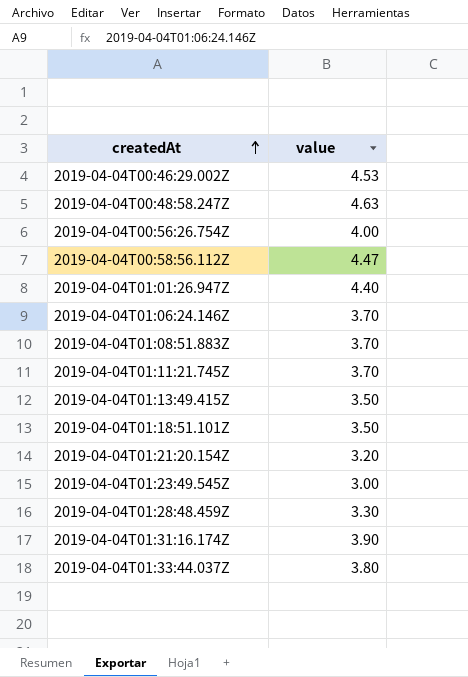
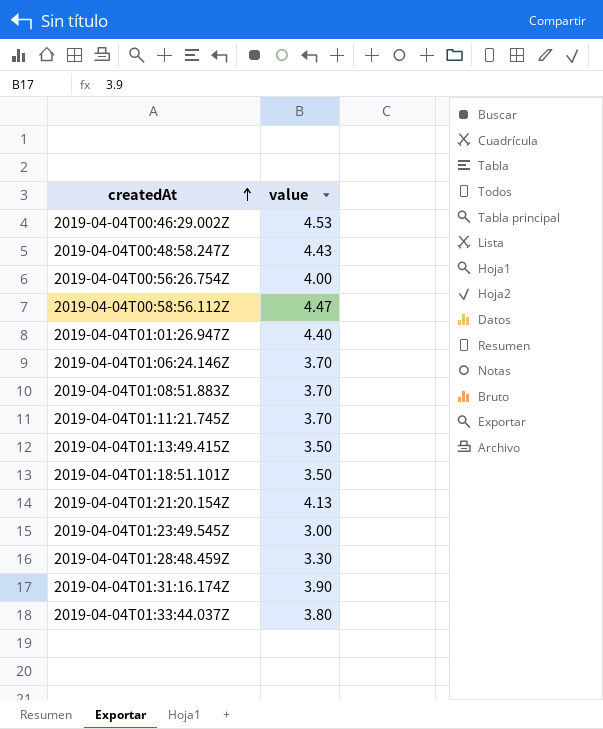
2019-04-04T00:48:58.247Z | value: 4.63 -> 4.43
2019-04-04T01:21:20.154Z | value: 3.20 -> 4.13

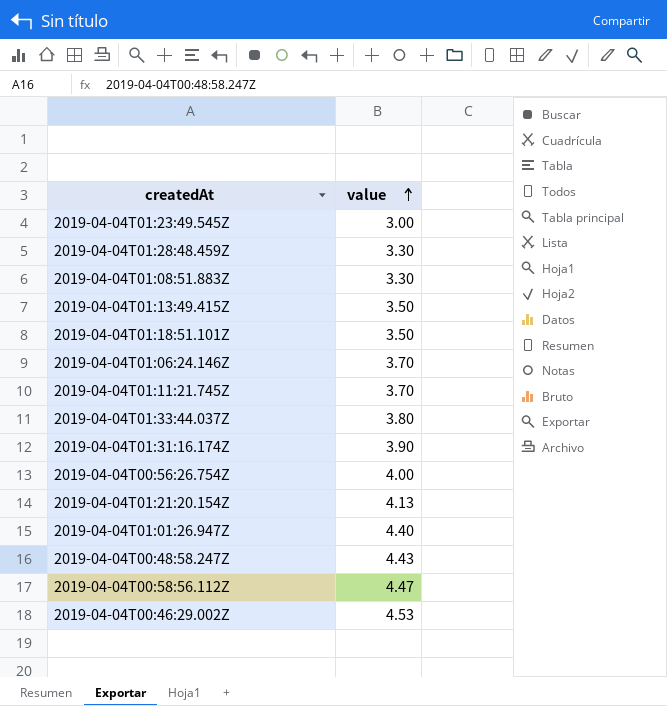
row order: createdAt ascending -> value ascending
2019-04-04T01:08:51.883Z | value: 3.70 -> 3.30

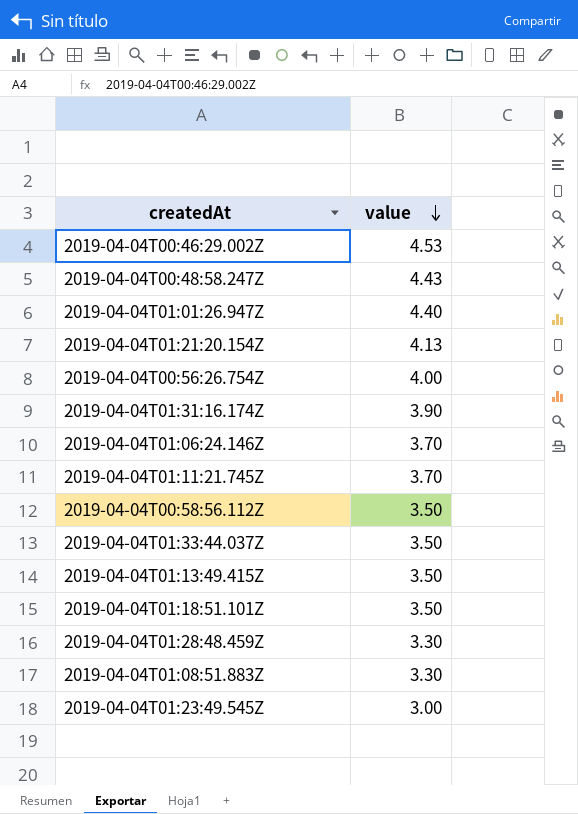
row order: value ascending -> value descending
2019-04-04T00:58:56.112Z | value: 4.47 -> 3.50
2019-04-04T01:33:44.037Z | value: 3.80 -> 3.50

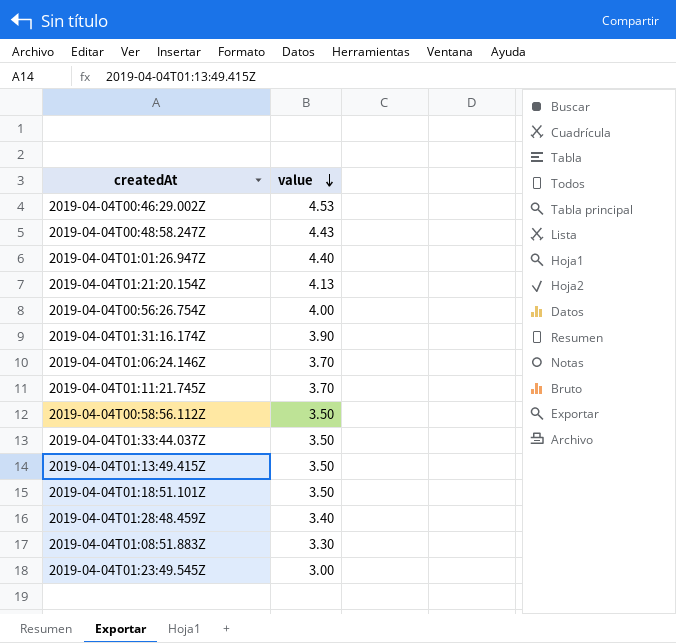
2019-04-04T01:28:48.459Z | value: 3.30 -> 3.40

